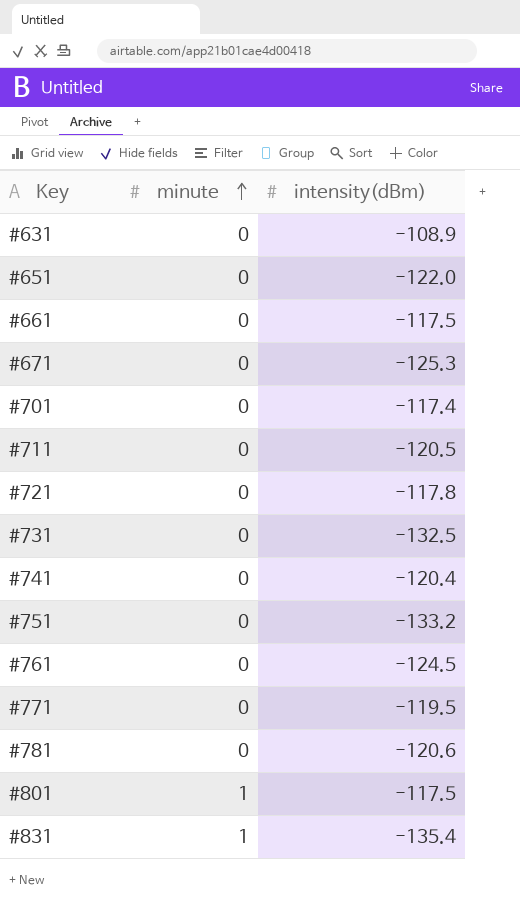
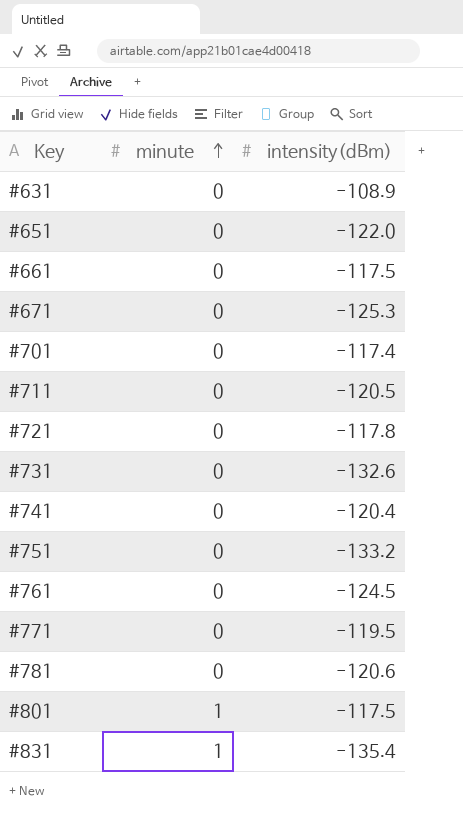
#731 | intensity(dBm): -132.5 -> -132.6

